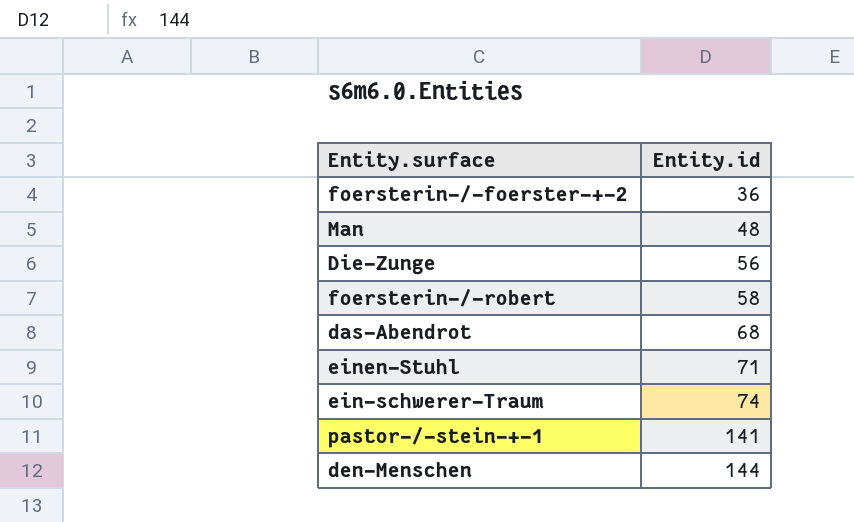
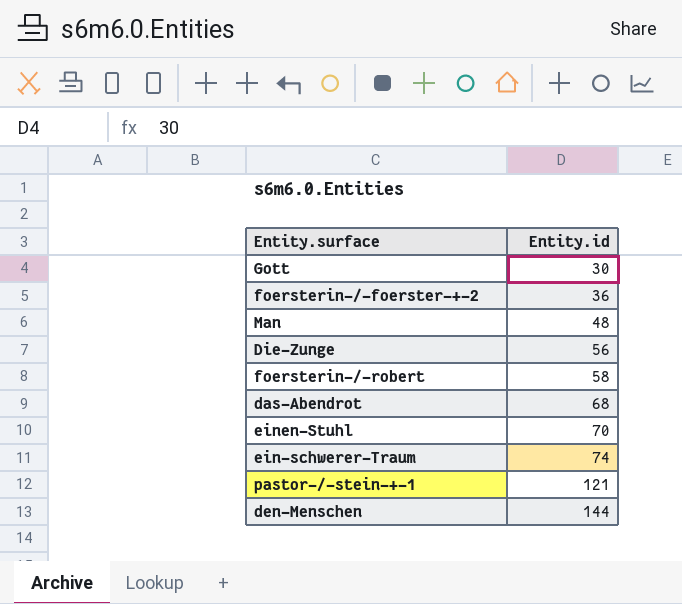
row Gott: none -> 30
einen-Stuhl | Entity.id: 71 -> 70
pastor-/-stein-+-1 | Entity.id: 141 -> 121

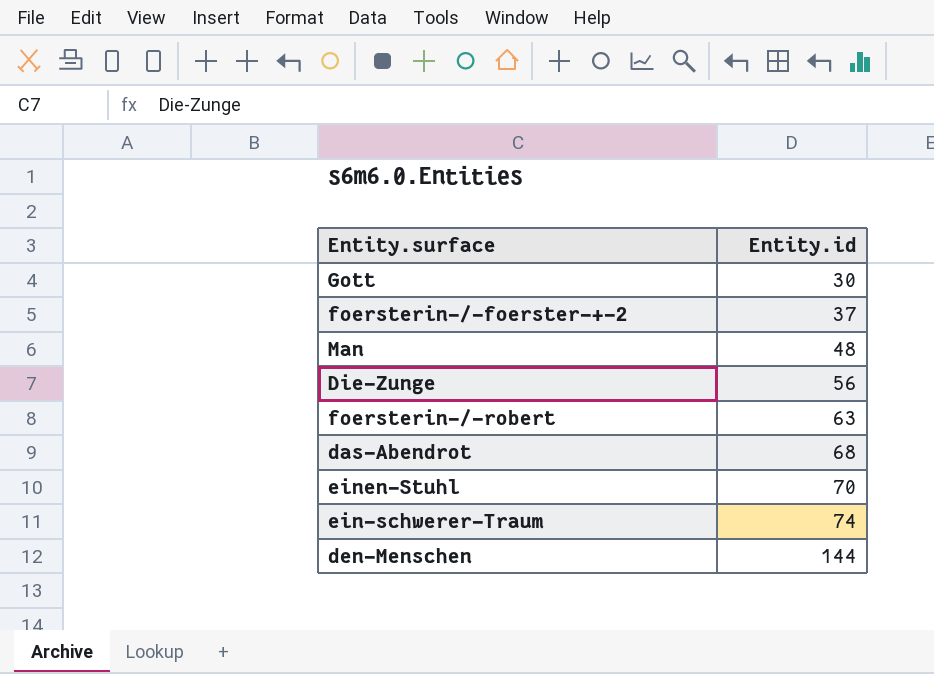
row pastor-/-stein-+-1: 121 -> none
foersterin-/-foerster-+-2 | Entity.id: 36 -> 37
foersterin-/-robert | Entity.id: 58 -> 63

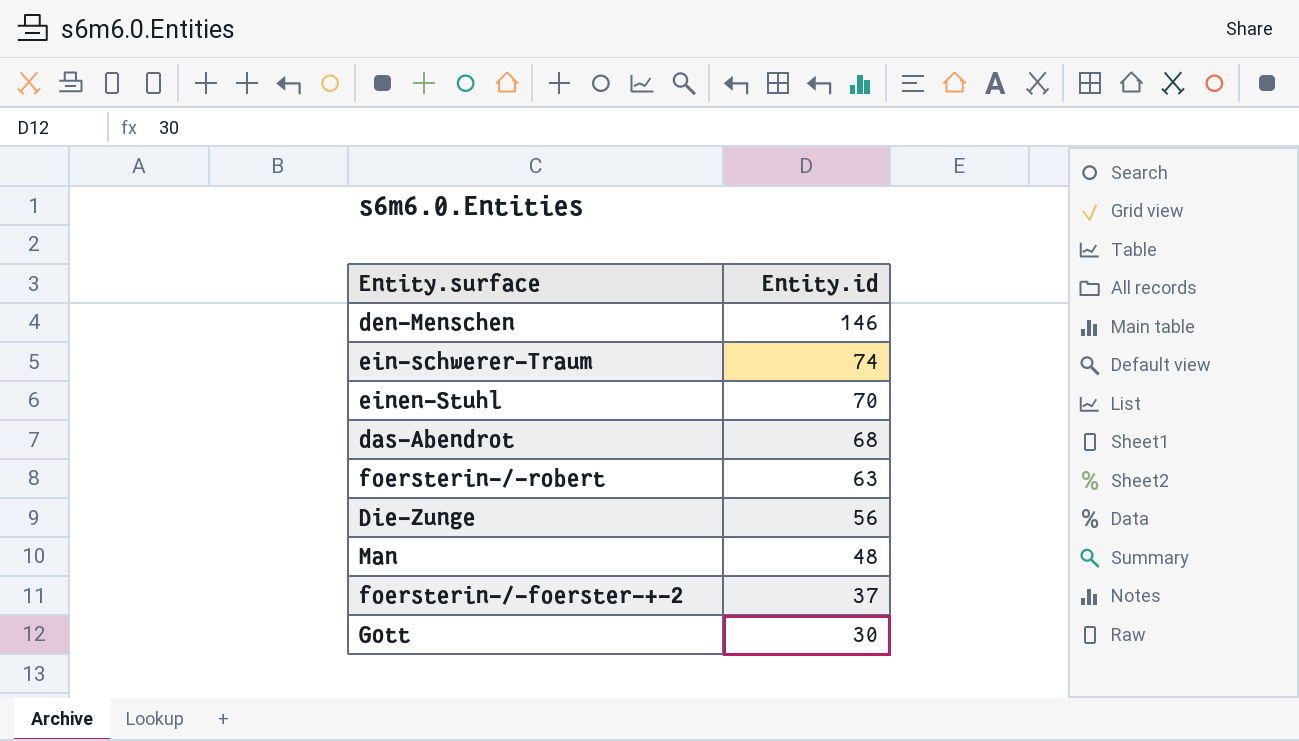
row order: Entity.id ascending -> Entity.id descending
den-Menschen | Entity.id: 144 -> 146

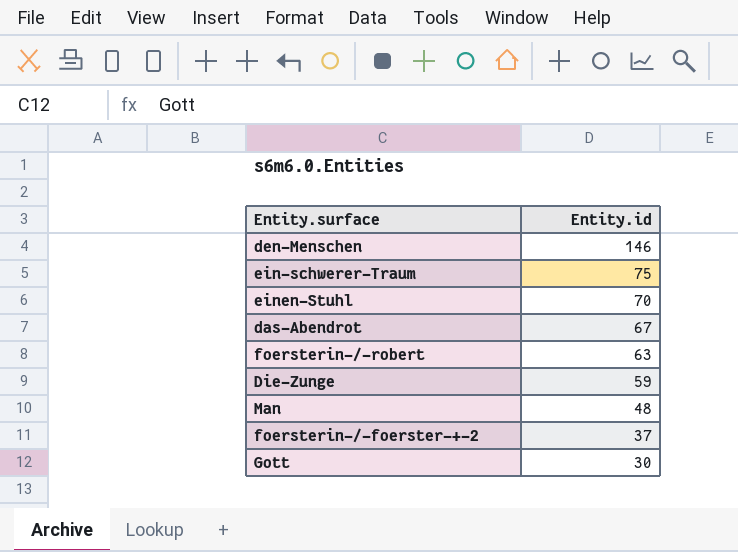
ein-schwerer-Traum | Entity.id: 74 -> 75
das-Abendrot | Entity.id: 68 -> 67
Die-Zunge | Entity.id: 56 -> 59

